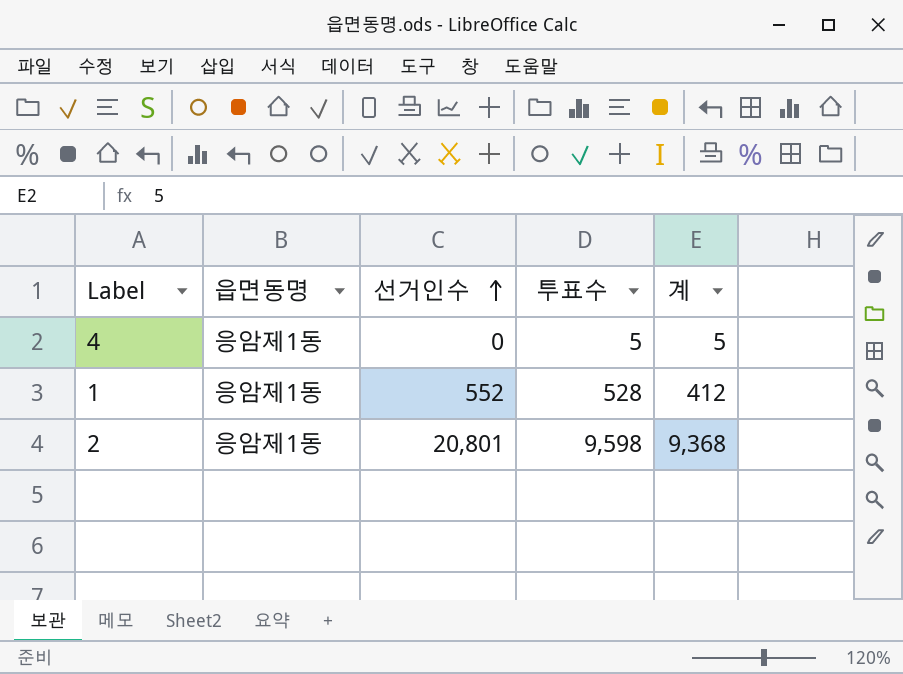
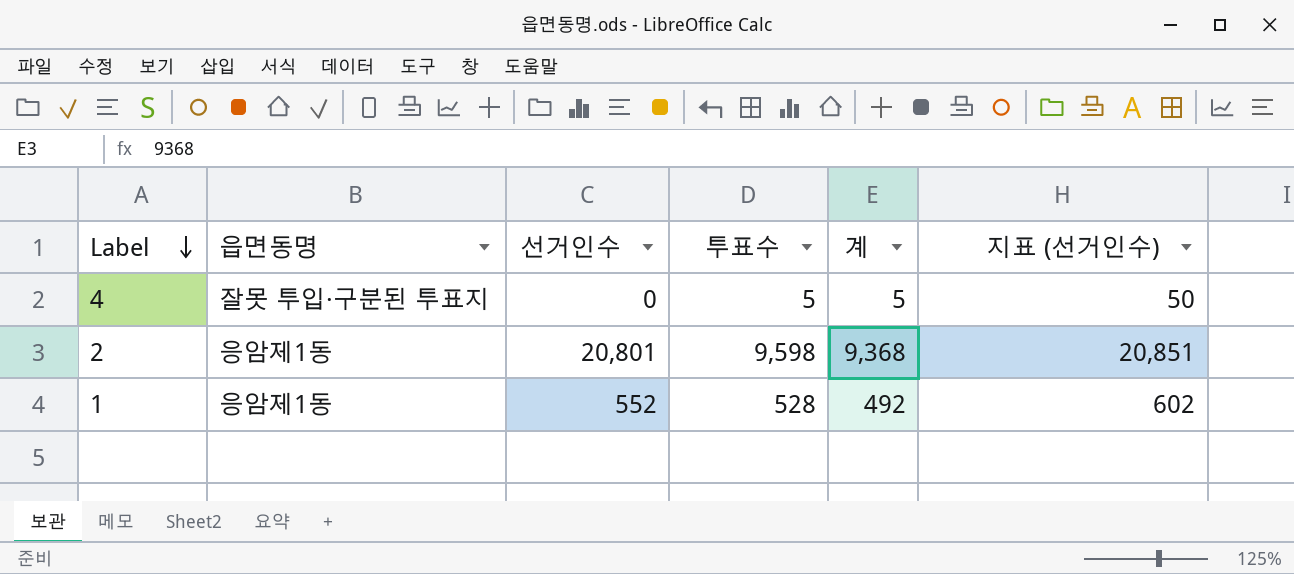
row order: 선거인수 ascending -> Label descending
column 지표 (선거인수) | formula: none -> [선거인수] + 50
4 | 읍면동명: 응암제1동 -> 잘못 투입·구분된 투표지
1 | 계: 412 -> 492

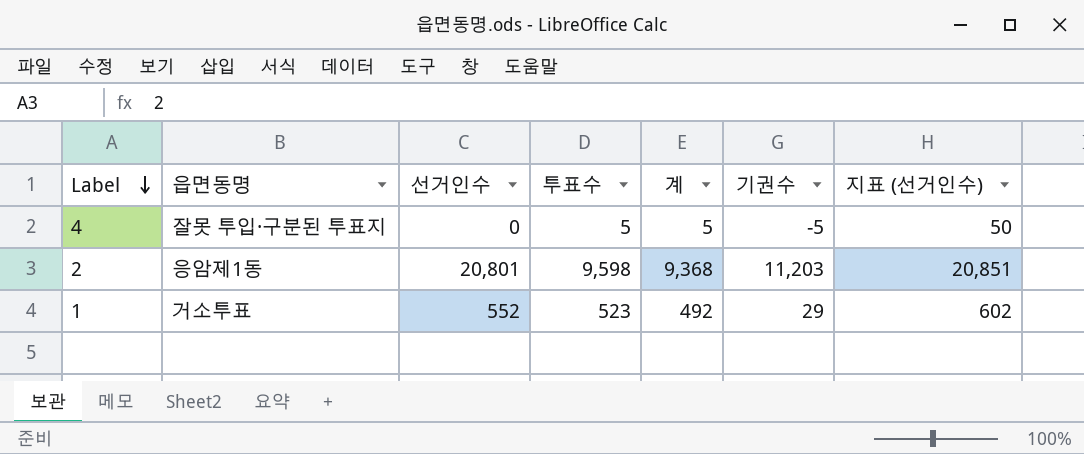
column 기권수 | formula: none -> [선거인수] - [투표수]
1 | 읍면동명: 응암제1동 -> 거소투표
1 | 투표수: 528 -> 523

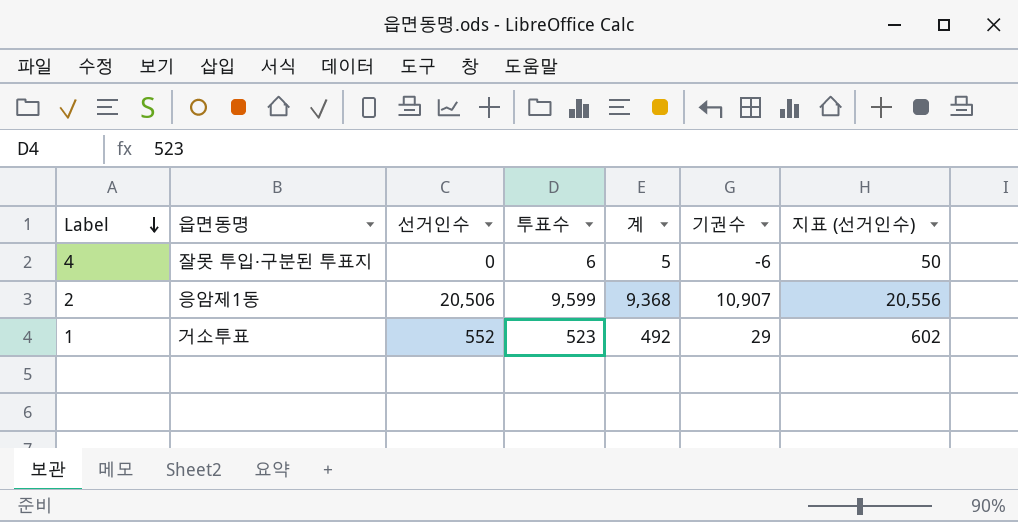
4 | 투표수: 5 -> 6
4 | 기권수: -5 -> -6
2 | 선거인수: 20,801 -> 20,506
2 | 투표수: 9,598 -> 9,599
2 | 기권수: 11,203 -> 10,907
2 | 지표 (선거인수): 20,851 -> 20,556

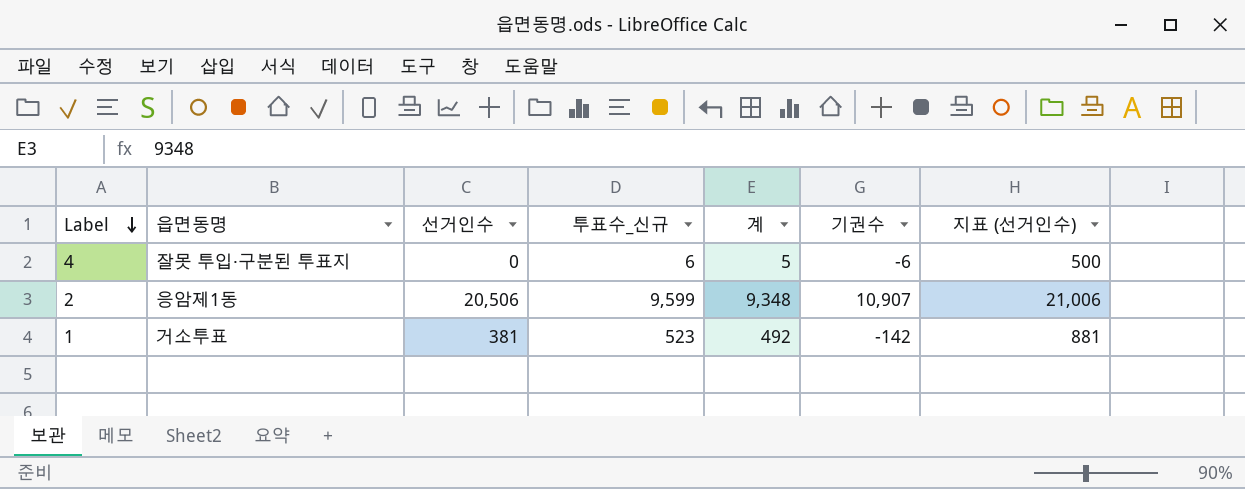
column name: 투표수 -> 투표수_신규
column 지표 (선거인수) | formula: [선거인수] + 50 -> [선거인수] + 500
2 | 계: 9,368 -> 9,348
1 | 선거인수: 552 -> 381
1 | 기권수: 29 -> -142

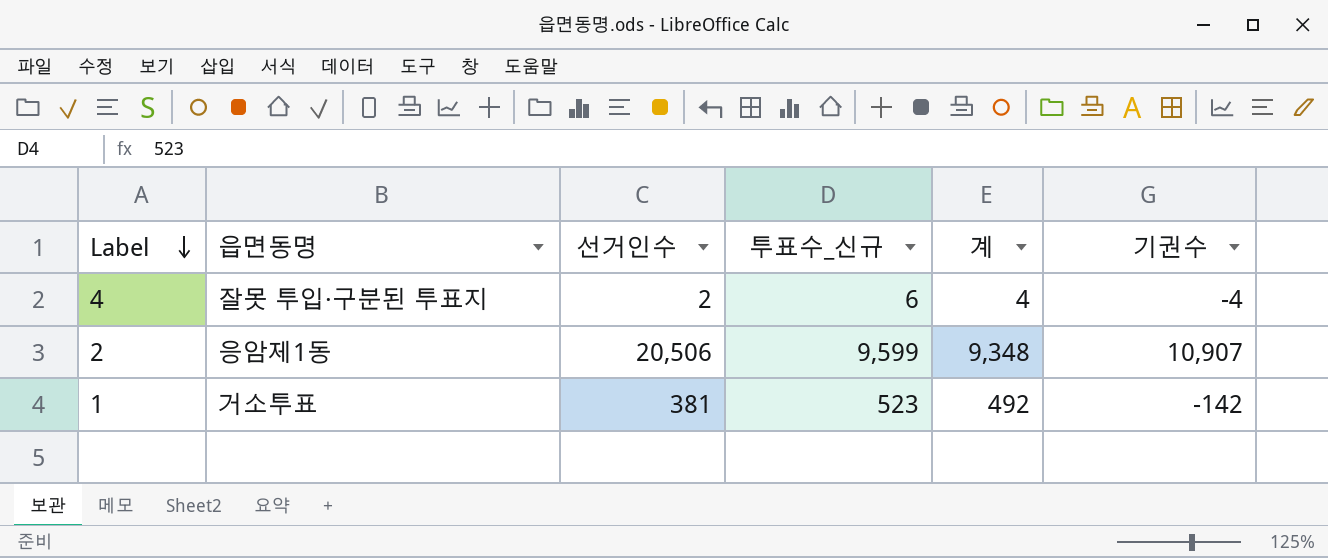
column 지표 (선거인수) | formula: [선거인수] + 500 -> none
4 | 선거인수: 0 -> 2
4 | 계: 5 -> 4
4 | 기권수: -6 -> -4

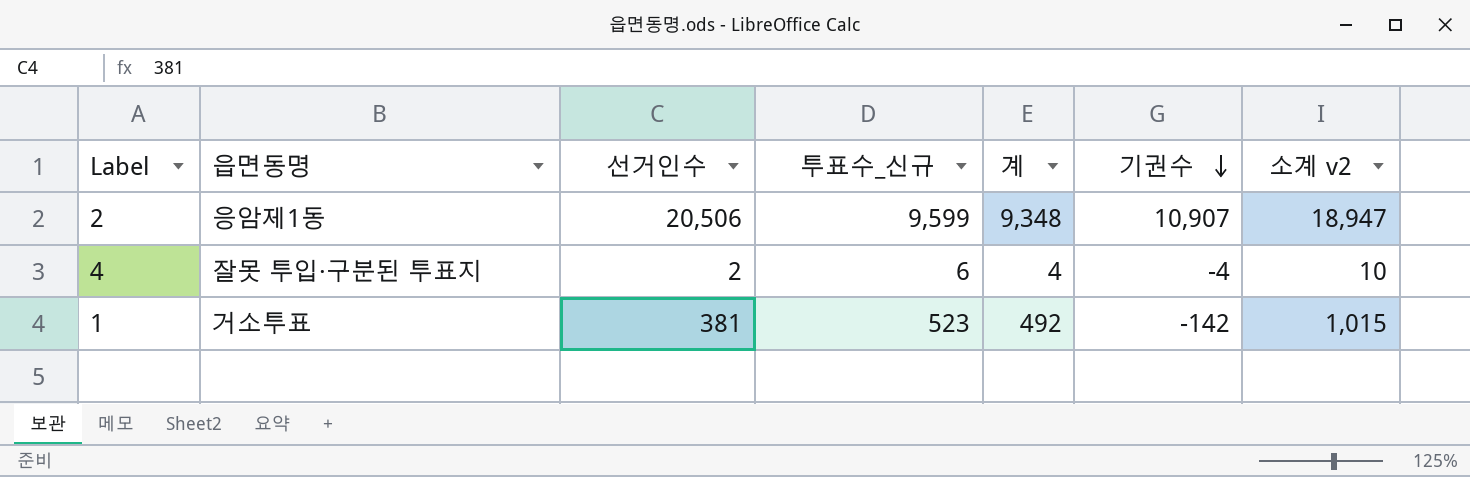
row order: Label descending -> 기권수 descending
column 소계 v2 | formula: none -> [투표수_신규] + [계]

